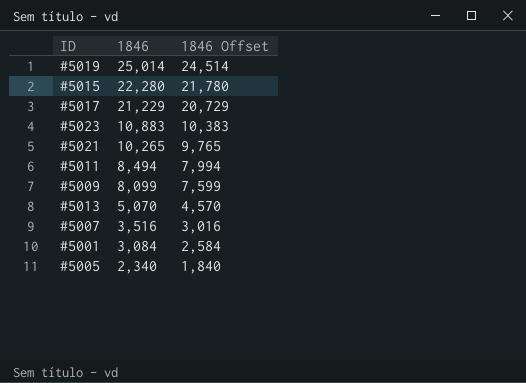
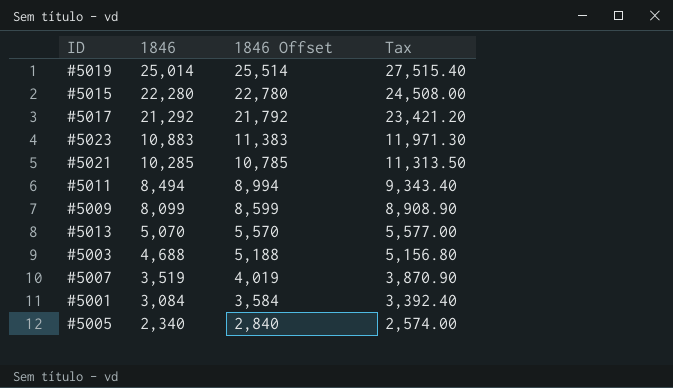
column 1846 Offset | formula: [1846] - 500 -> [1846] + 500
column Tax | formula: none -> [1846] * 1.1
#5017 | 1846: 21,229 -> 21,292
#5021 | 1846: 10,265 -> 10,285
row #5003: none -> 4,688 | 5,188 | 5,156.80
#5007 | 1846: 3,516 -> 3,519

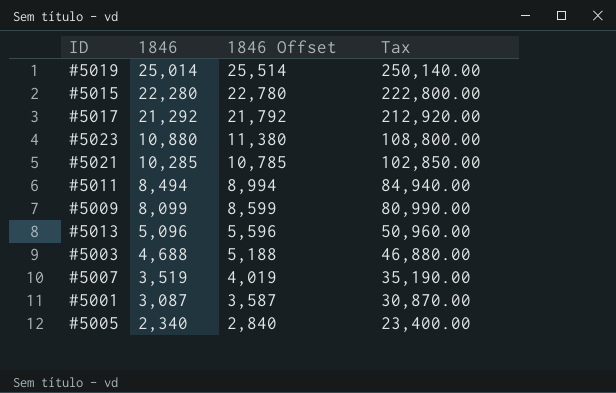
column Tax | formula: [1846] * 1.1 -> [1846] * 10
#5023 | 1846: 10,883 -> 10,880
#5023 | 1846 Offset: 11,383 -> 11,380
#5013 | 1846: 5,070 -> 5,096
#5013 | 1846 Offset: 5,570 -> 5,596
#5001 | 1846: 3,084 -> 3,087
#5001 | 1846 Offset: 3,584 -> 3,587

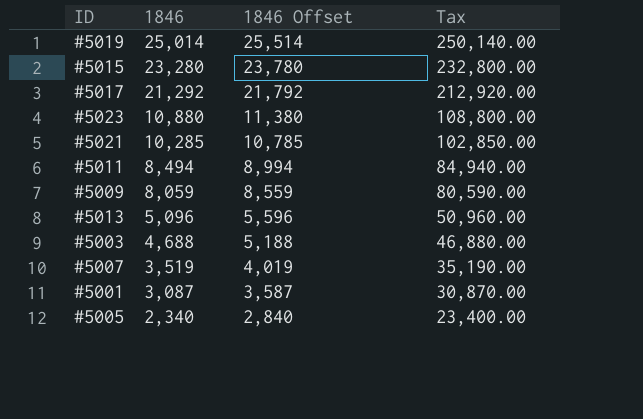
#5015 | 1846: 22,280 -> 23,280
#5015 | 1846 Offset: 22,780 -> 23,780
#5015 | Tax: 222,800.00 -> 232,800.00
#5009 | 1846: 8,099 -> 8,059
#5009 | 1846 Offset: 8,599 -> 8,559
#5009 | Tax: 80,990.00 -> 80,590.00

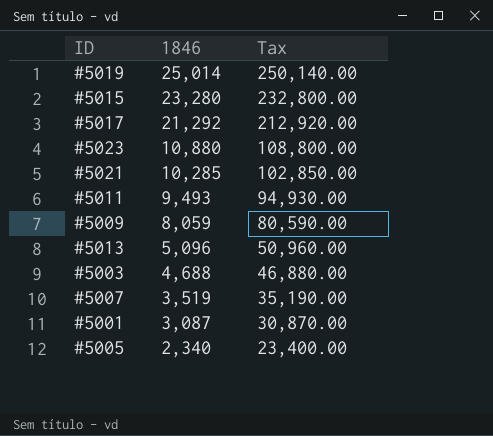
column 1846 Offset | formula: [1846] + 500 -> none
#5011 | 1846: 8,494 -> 9,493
#5011 | Tax: 84,940.00 -> 94,930.00

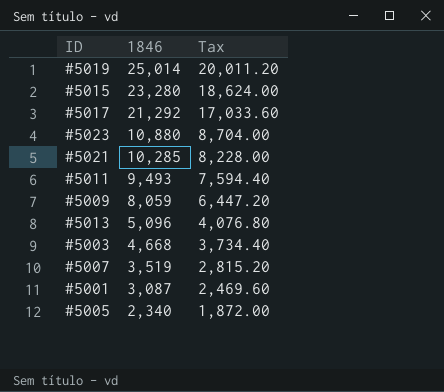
column Tax | formula: [1846] * 10 -> [1846] * 0.8
#5003 | 1846: 4,688 -> 4,668

